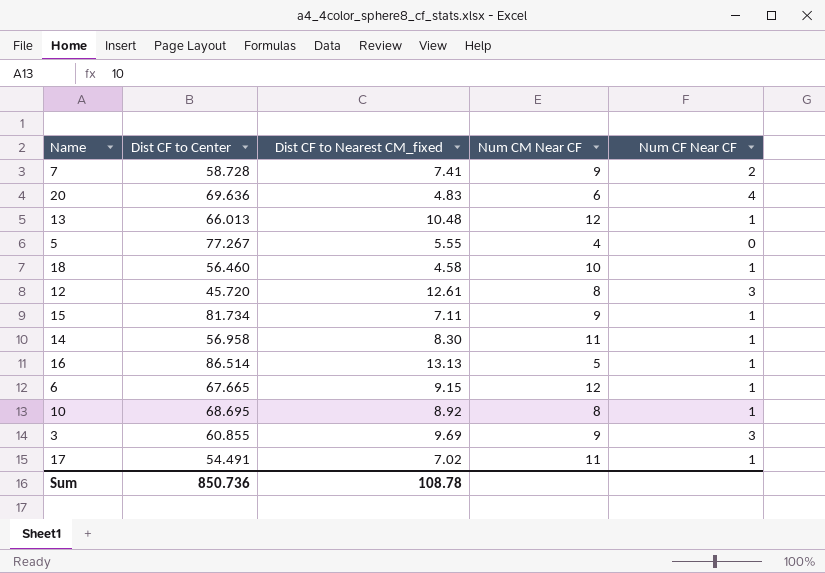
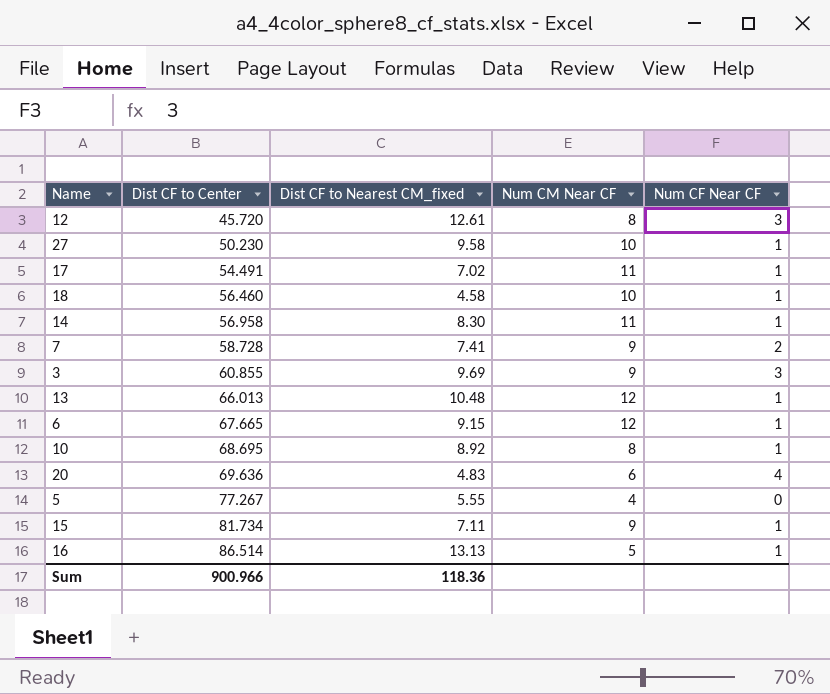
row order: none -> Dist CF to Center ascending
row 27: none -> 50.230 | 9.58 | 10 | 1
Sum | Dist CF to Center: 850.736 -> 900.966
Sum | Dist CF to Nearest CM_fixed: 108.78 -> 118.36

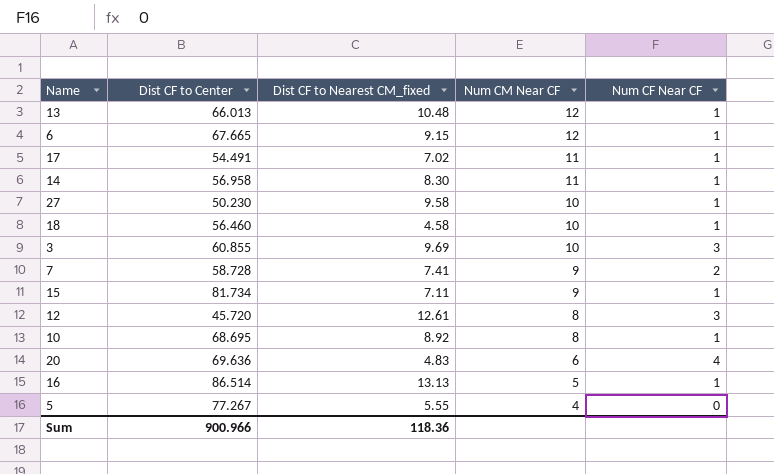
row order: Dist CF to Center ascending -> Num CM Near CF descending
3 | Num CM Near CF: 9 -> 10

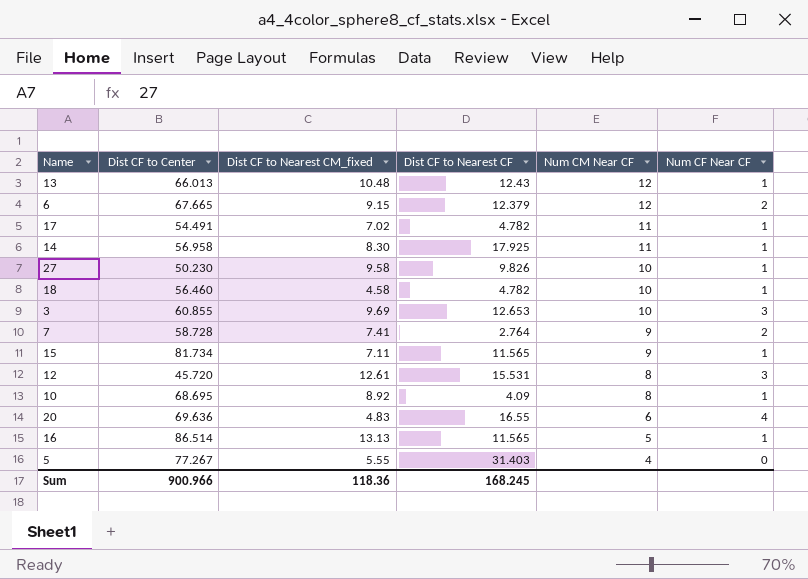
column Dist CF to Nearest CF | position: none -> 4
6 | Num CF Near CF: 1 -> 2

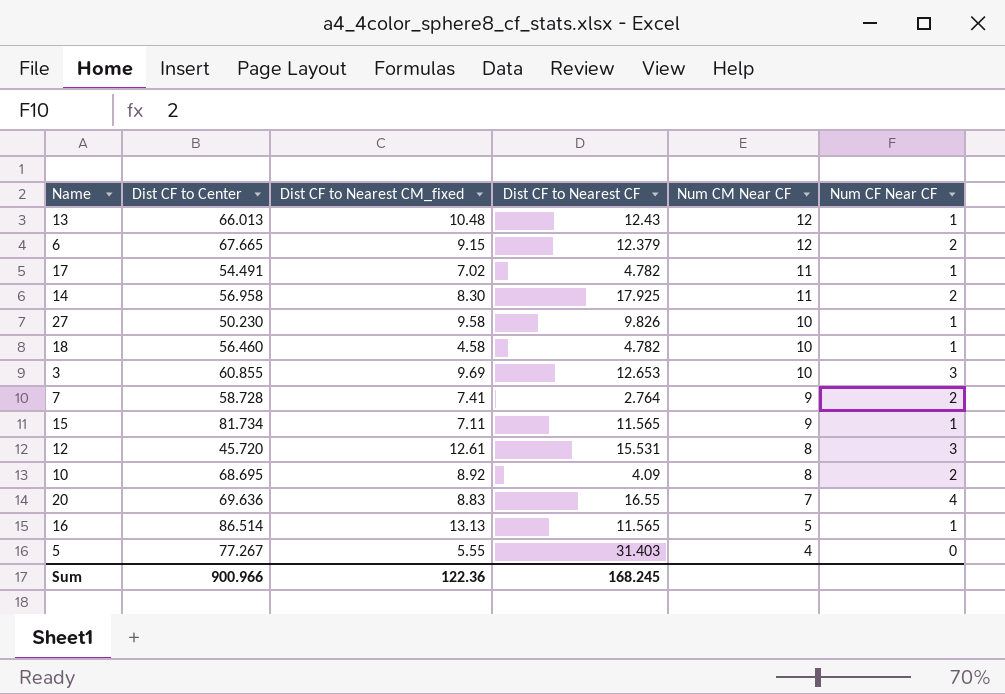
14 | Num CF Near CF: 1 -> 2
10 | Num CF Near CF: 1 -> 2
20 | Dist CF to Nearest CM_fixed: 4.83 -> 8.83
20 | Num CM Near CF: 6 -> 7
Sum | Dist CF to Nearest CM_fixed: 118.36 -> 122.36

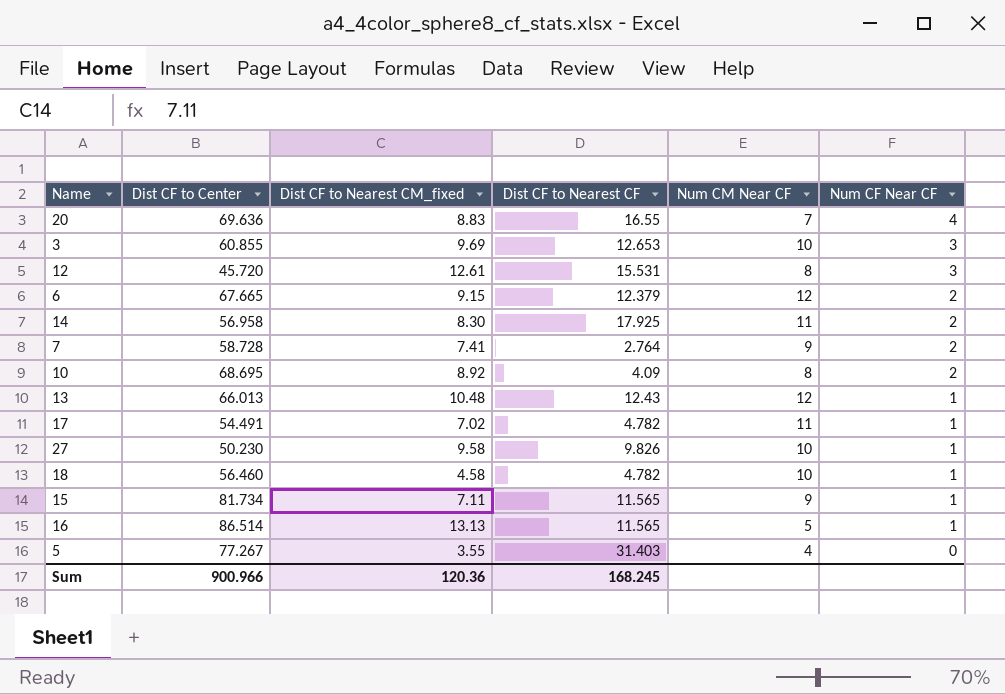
row order: Num CM Near CF descending -> Num CF Near CF descending
5 | Dist CF to Nearest CM_fixed: 5.55 -> 3.55
Sum | Dist CF to Nearest CM_fixed: 122.36 -> 120.36

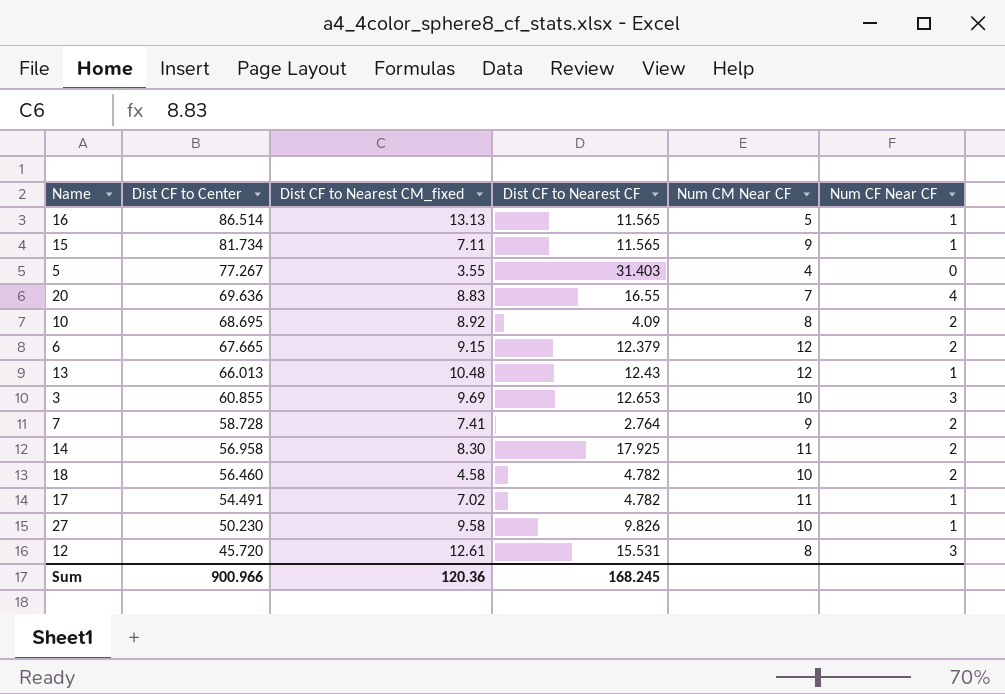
row order: Num CF Near CF descending -> Dist CF to Center descending
18 | Num CF Near CF: 1 -> 2

